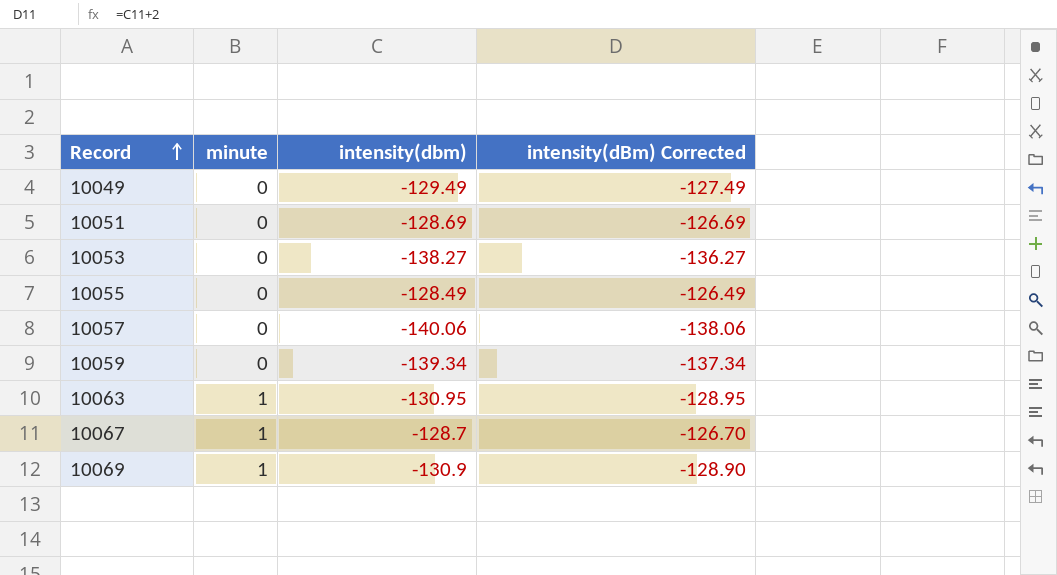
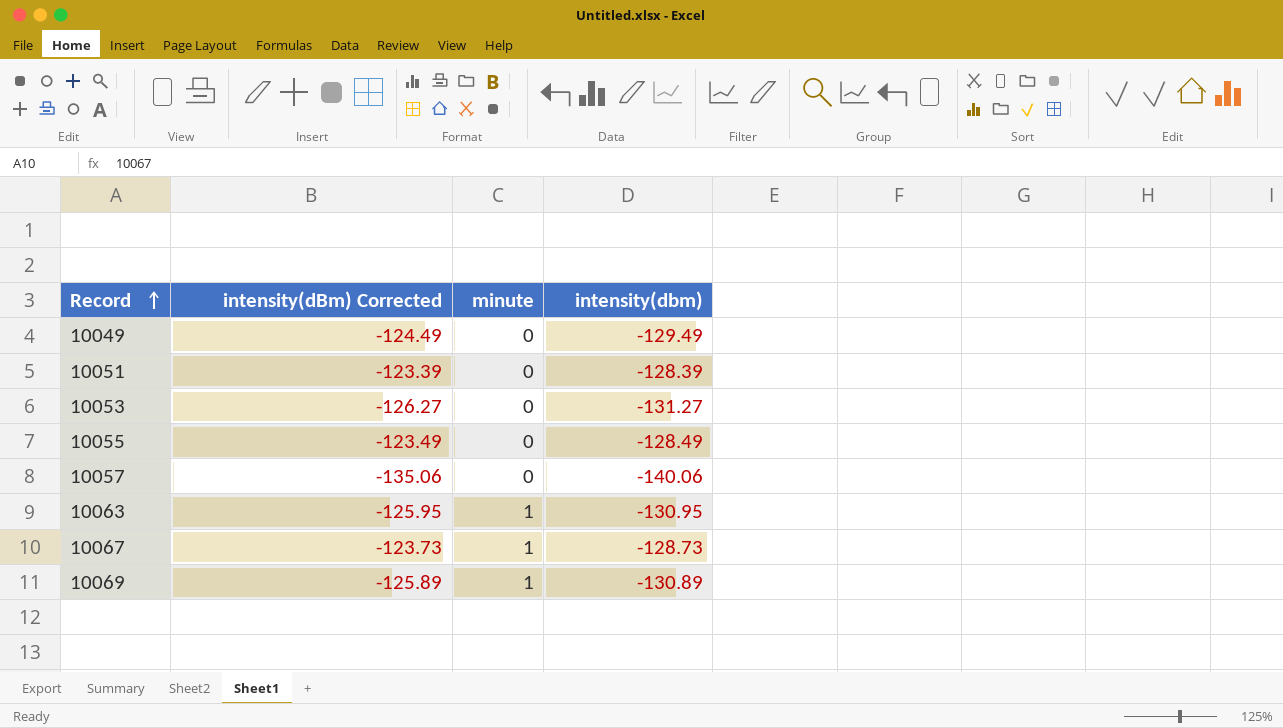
column intensity(dBm) Corrected | formula: [intensity(dbm)] + 2 -> [intensity(dbm)] + 5
column intensity(dBm) Corrected | position: 4 -> 2
row 10059: 0 | -139.34 | -137.34 -> none
10051 | intensity(dbm): -128.69 -> -128.39
10053 | intensity(dbm): -138.27 -> -131.27
10067 | intensity(dbm): -128.7 -> -128.73
10069 | intensity(dbm): -130.9 -> -130.89

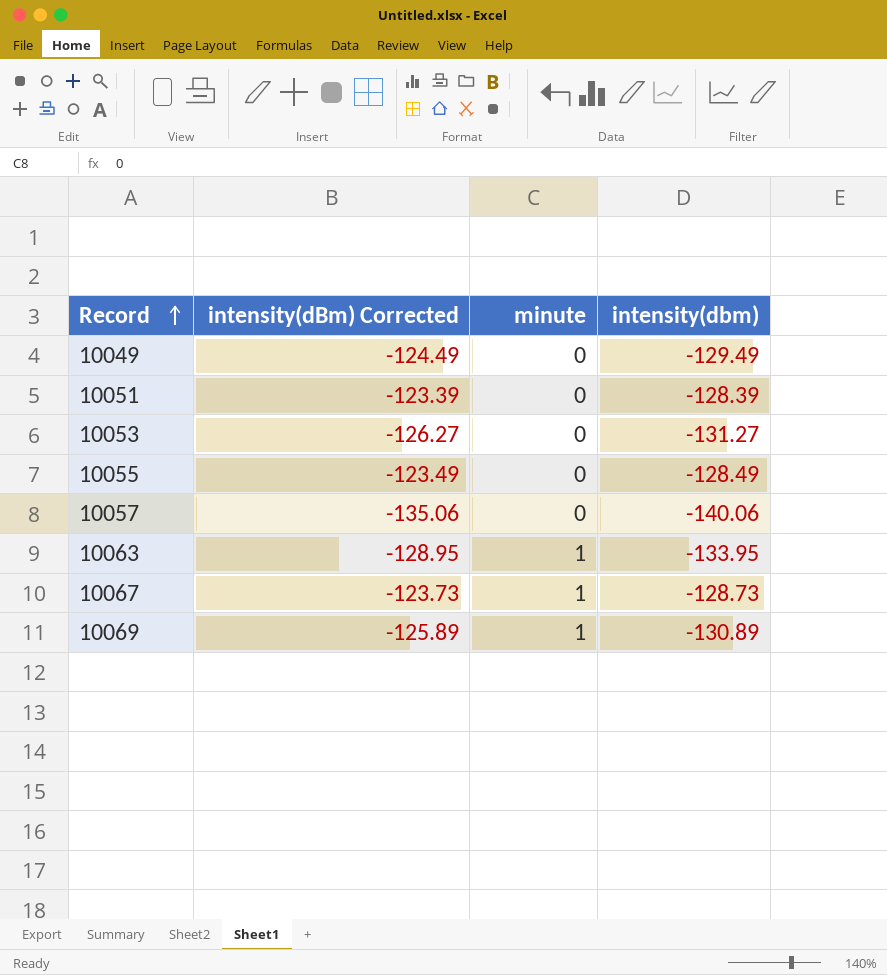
10063 | intensity(dBm) Corrected: -125.95 -> -128.95
10063 | intensity(dbm): -130.95 -> -133.95

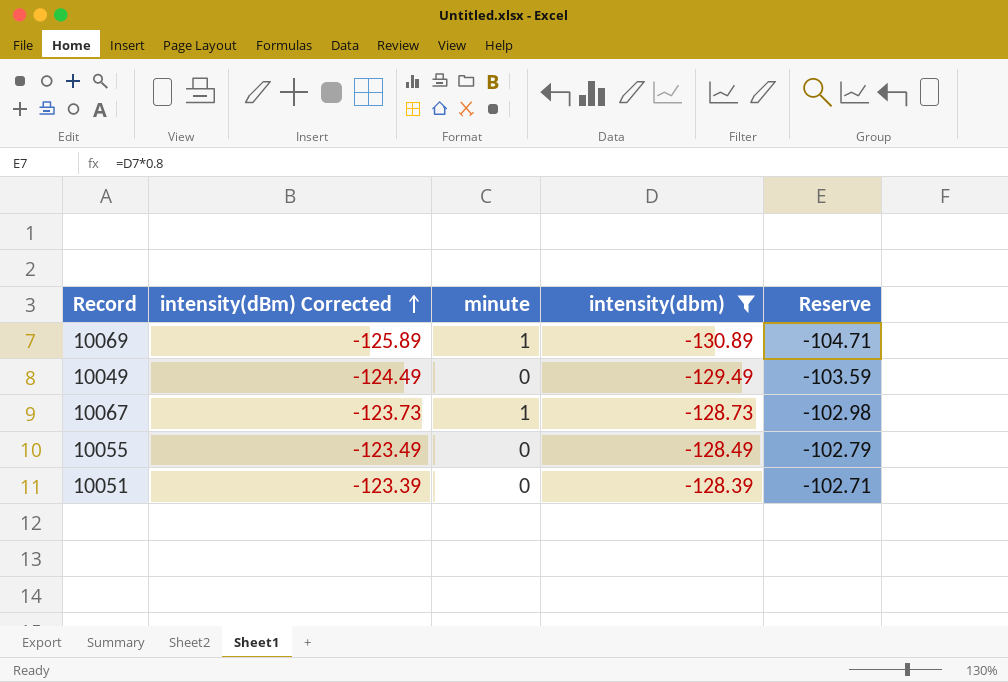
filter: none -> intensity(dbm) >= -130.89
row order: Record ascending -> intensity(dBm) Corrected ascending
column Reserve | formula: none -> [intensity(dbm)] * 0.8

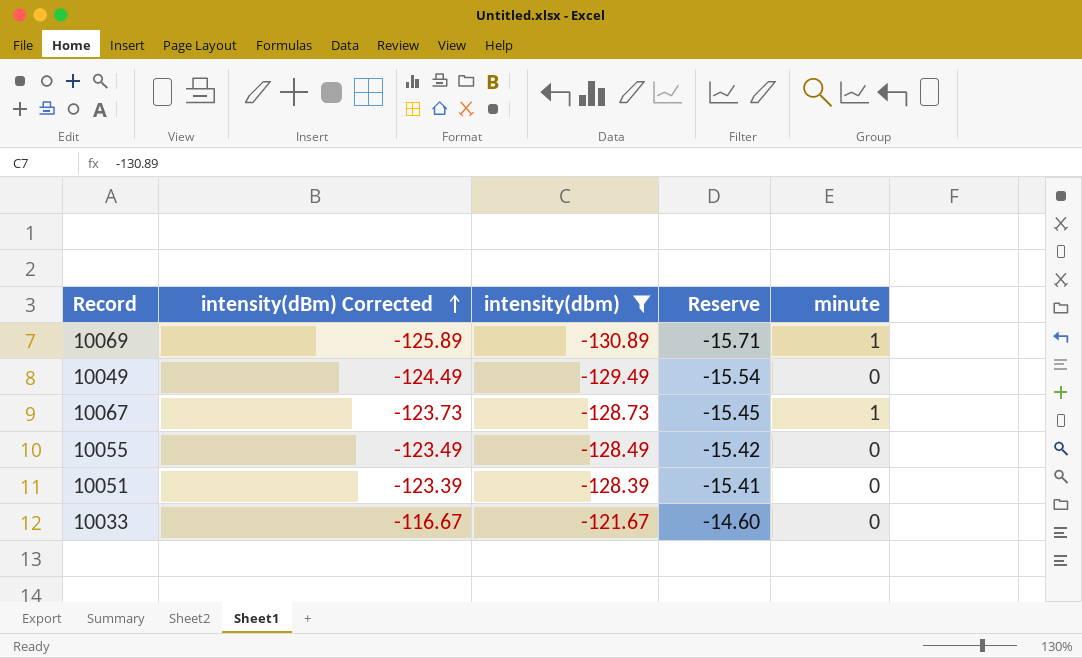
column Reserve | formula: [intensity(dbm)] * 0.8 -> [intensity(dbm)] * 0.12
column minute | position: 3 -> 5
row 10033: none -> -116.67 | -121.67 | -14.60 | 0

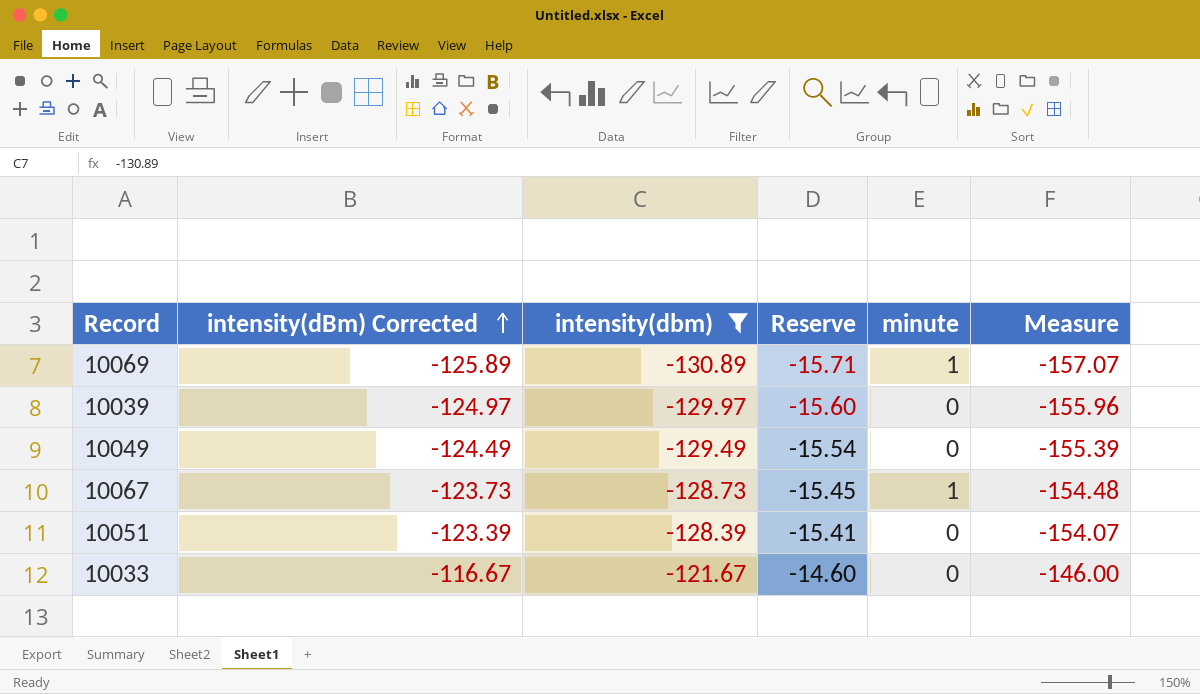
column Measure | formula: none -> [intensity(dbm)] * 1.2
row 10055: -123.49 | -128.49 | -15.42 | 0 -> none
row 10039: none -> -124.97 | -129.97 | -15.60 | 0 | -155.96

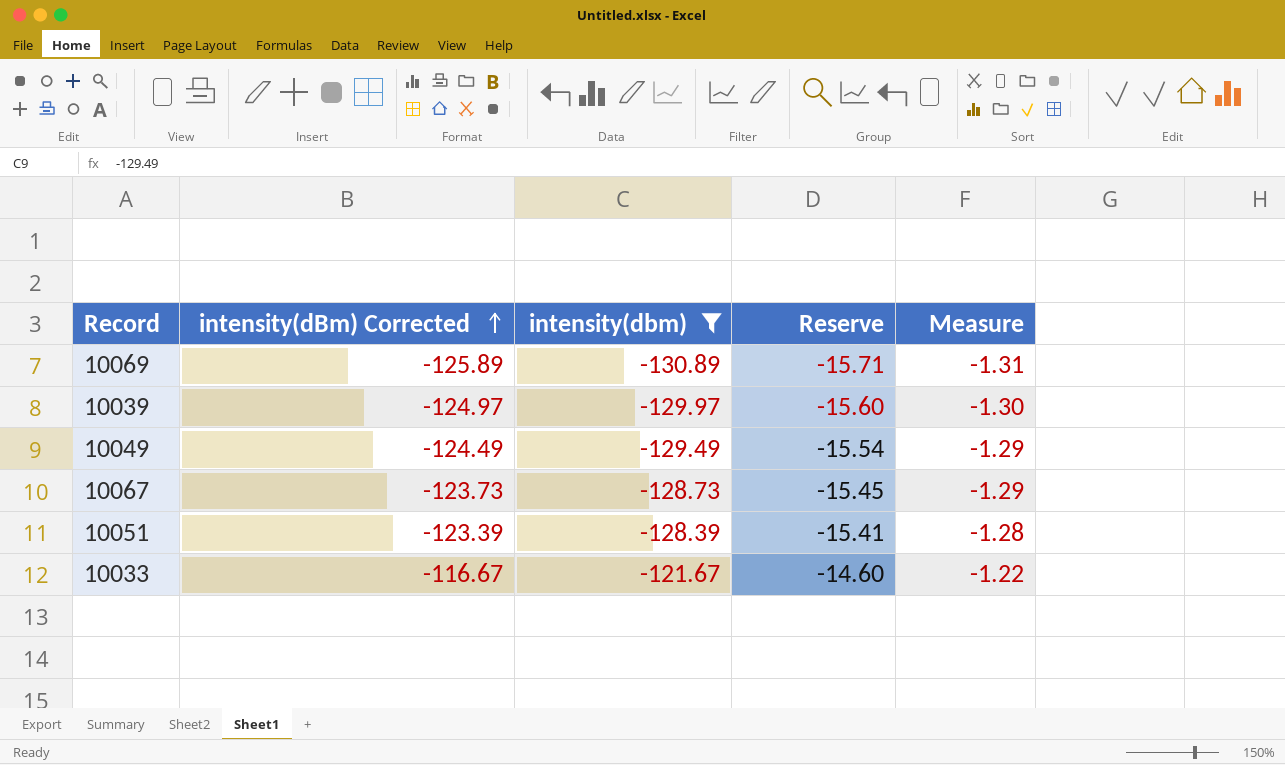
column minute | position: 5 -> none
column Measure | formula: [intensity(dbm)] * 1.2 -> [intensity(dbm)] * 0.01

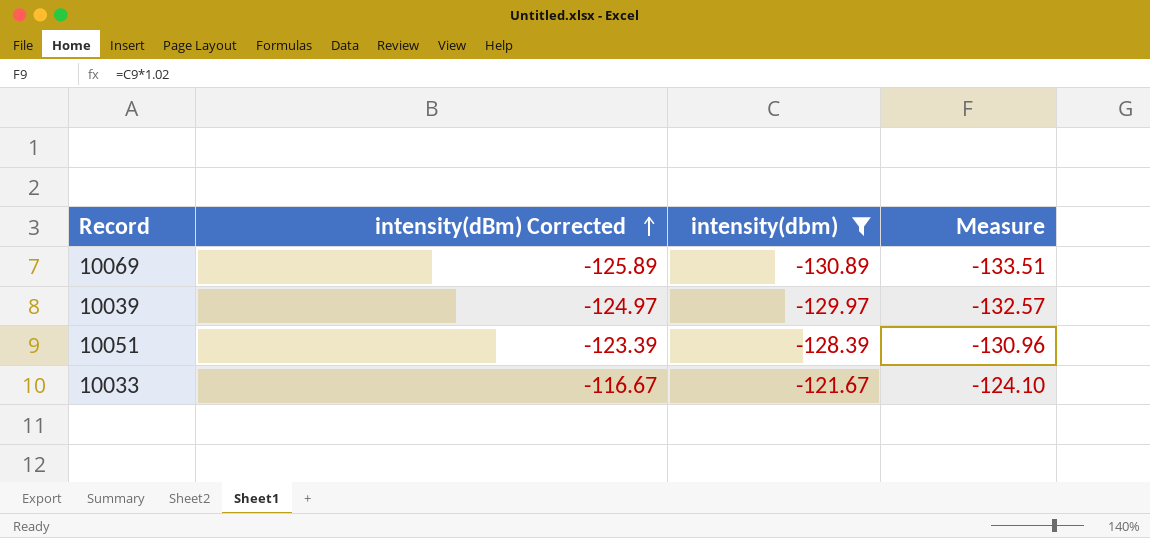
column Reserve | formula: [intensity(dbm)] * 0.12 -> none
column Measure | formula: [intensity(dbm)] * 0.01 -> [intensity(dbm)] * 1.02
row 10049: -124.49 | -129.49 | -15.54 | -1.29 -> none
row 10067: -123.73 | -128.73 | -15.45 | -1.29 -> none

